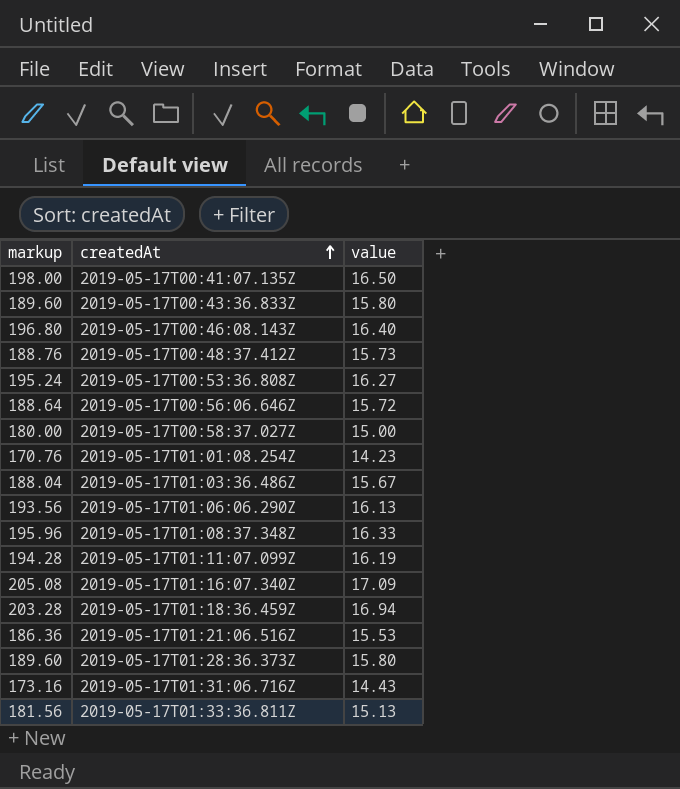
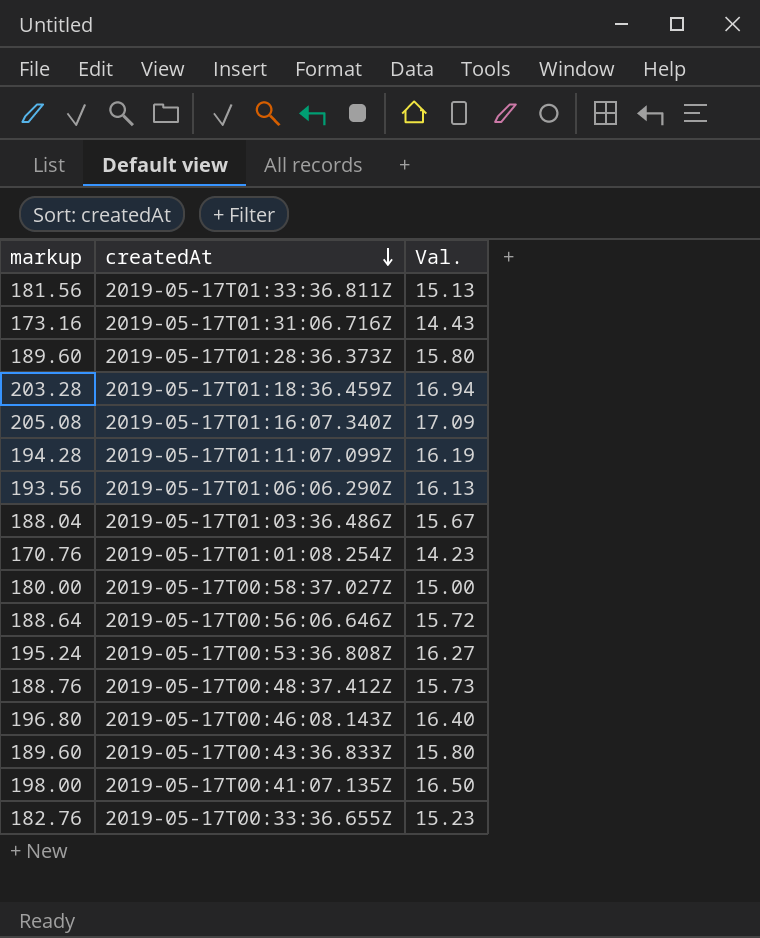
row order: createdAt ascending -> createdAt descending
column name: value -> Val.
row 2019-05-17T01:08:37.348Z: 195.96 | 16.33 -> none
row 2019-05-17T01:21:06.516Z: 186.36 | 15.53 -> none
row 2019-05-17T00:33:36.655Z: none -> 182.76 | 15.23

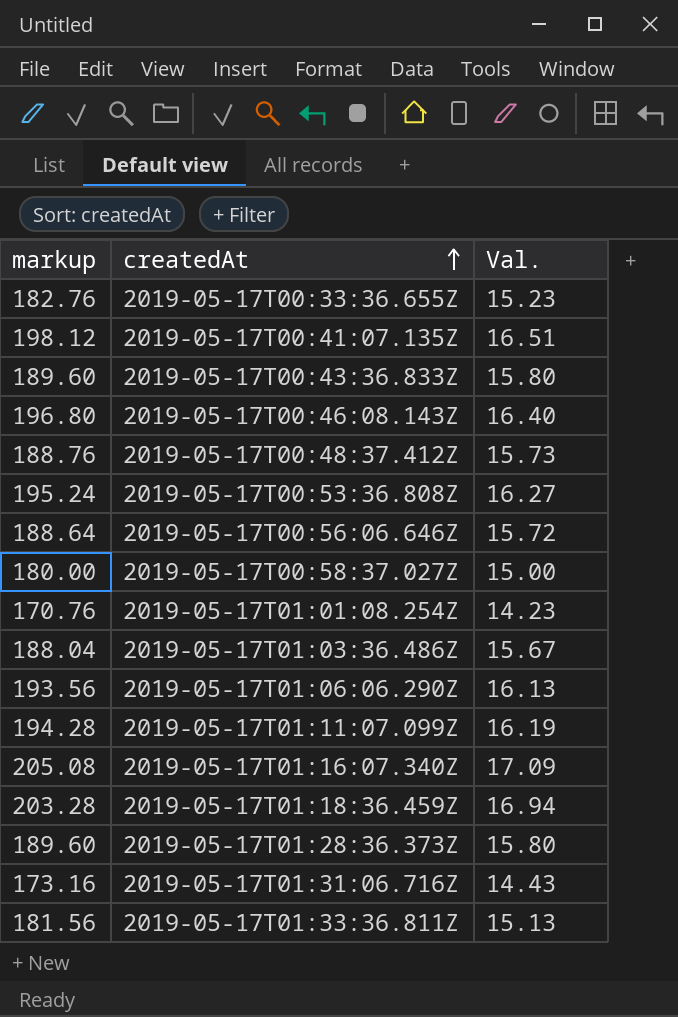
row order: createdAt descending -> createdAt ascending
2019-05-17T00:41:07.135Z | markup: 198.00 -> 198.12
2019-05-17T00:41:07.135Z | Val.: 16.50 -> 16.51

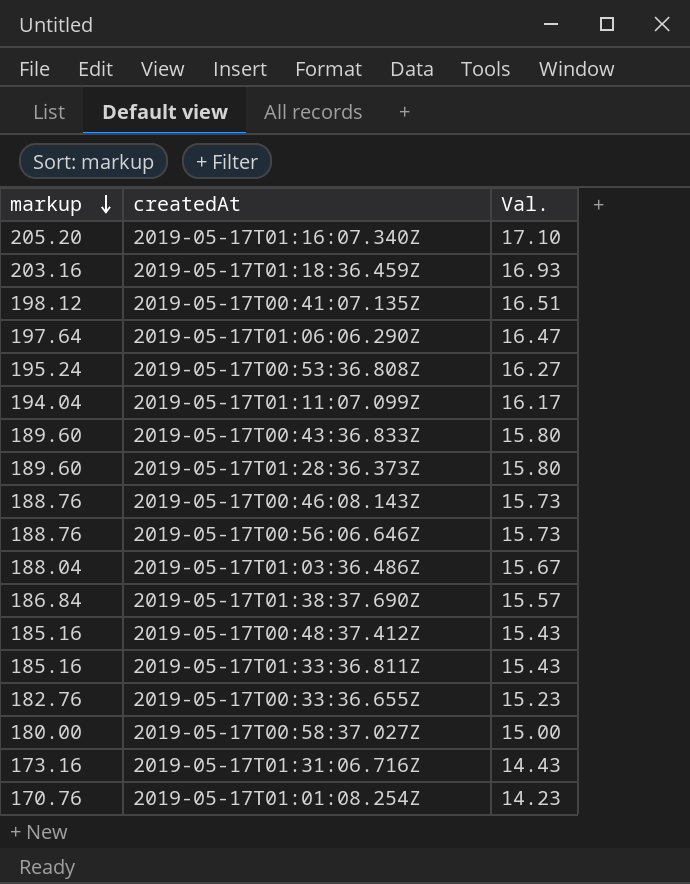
row order: createdAt ascending -> markup descending
2019-05-17T01:16:07.340Z | markup: 205.08 -> 205.20
2019-05-17T01:16:07.340Z | Val.: 17.09 -> 17.10
2019-05-17T01:18:36.459Z | markup: 203.28 -> 203.16
2019-05-17T01:18:36.459Z | Val.: 16.94 -> 16.93
2019-05-17T01:06:06.290Z | markup: 193.56 -> 197.64
2019-05-17T01:06:06.290Z | Val.: 16.13 -> 16.47
2019-05-17T01:11:07.099Z | markup: 194.28 -> 194.04
2019-05-17T01:11:07.099Z | Val.: 16.19 -> 16.17
2019-05-17T00:46:08.143Z | markup: 196.80 -> 188.76
2019-05-17T00:46:08.143Z | Val.: 16.40 -> 15.73
2019-05-17T00:56:06.646Z | markup: 188.64 -> 188.76
2019-05-17T00:56:06.646Z | Val.: 15.72 -> 15.73
row 2019-05-17T01:38:37.690Z: none -> 186.84 | 15.57
2019-05-17T00:48:37.412Z | markup: 188.76 -> 185.16
2019-05-17T00:48:37.412Z | Val.: 15.73 -> 15.43
2019-05-17T01:33:36.811Z | markup: 181.56 -> 185.16
2019-05-17T01:33:36.811Z | Val.: 15.13 -> 15.43

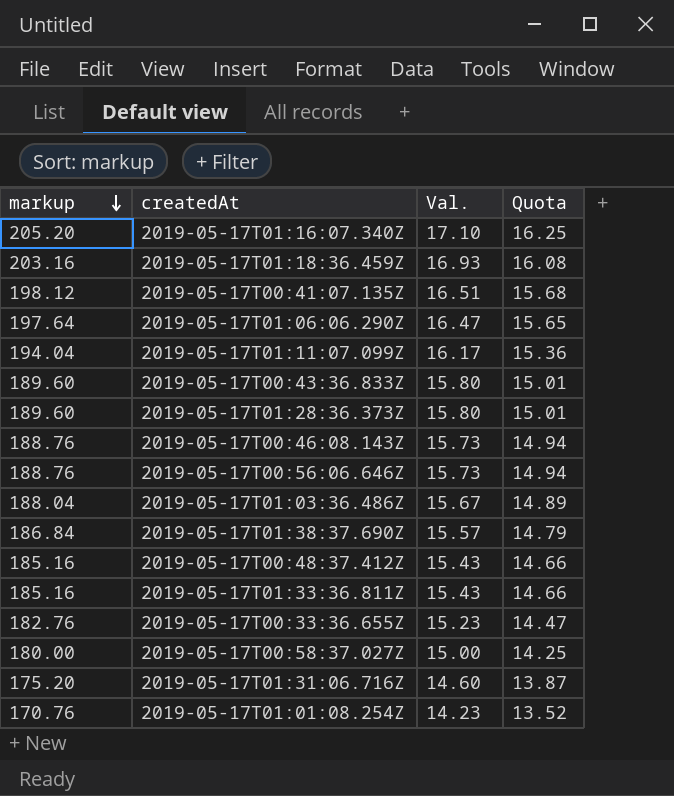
column Quota | formula: none -> [Val.] * 0.95
row 2019-05-17T00:53:36.808Z: 195.24 | 16.27 -> none
2019-05-17T01:31:06.716Z | markup: 173.16 -> 175.20
2019-05-17T01:31:06.716Z | Val.: 14.43 -> 14.60

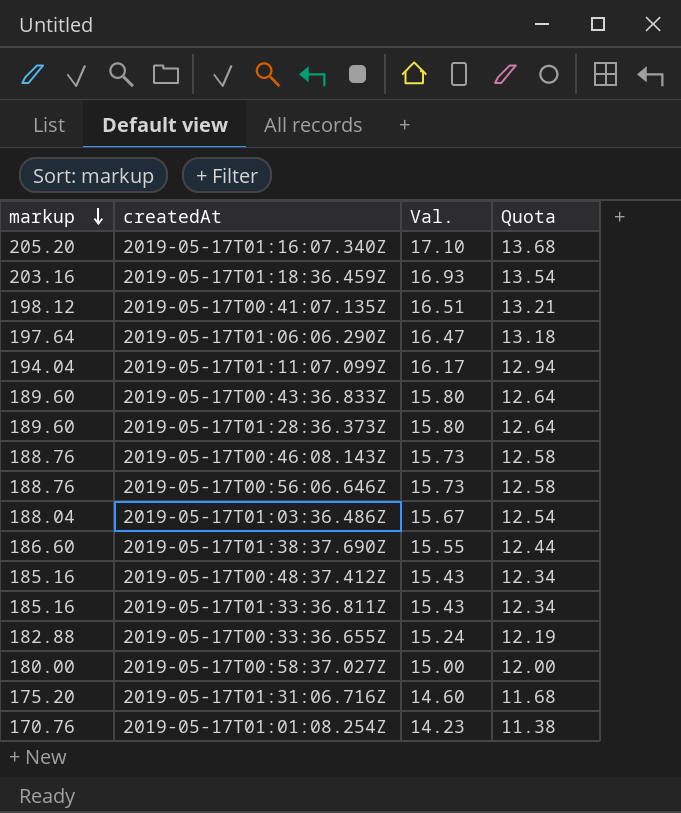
column Quota | formula: [Val.] * 0.95 -> [Val.] * 0.8
2019-05-17T01:38:37.690Z | markup: 186.84 -> 186.60
2019-05-17T01:38:37.690Z | Val.: 15.57 -> 15.55
2019-05-17T00:33:36.655Z | markup: 182.76 -> 182.88
2019-05-17T00:33:36.655Z | Val.: 15.23 -> 15.24

